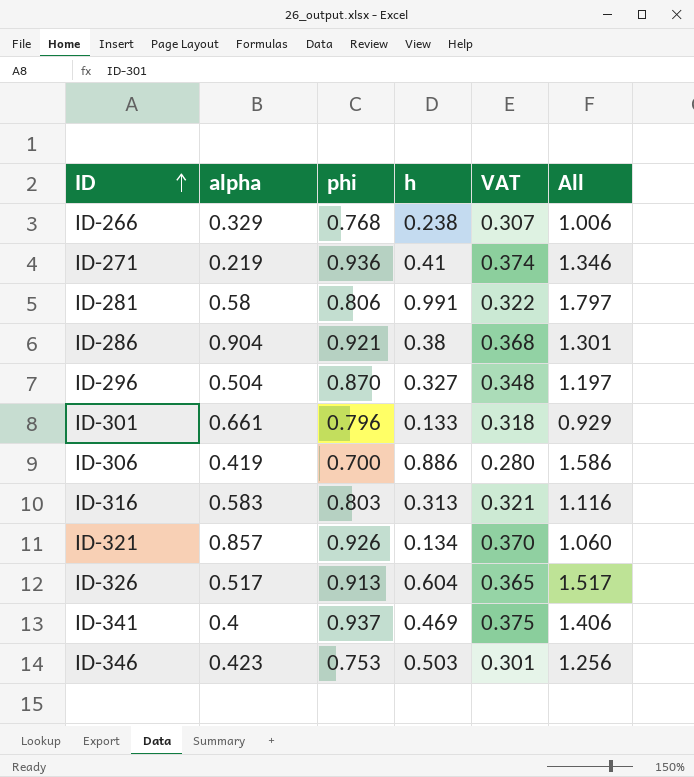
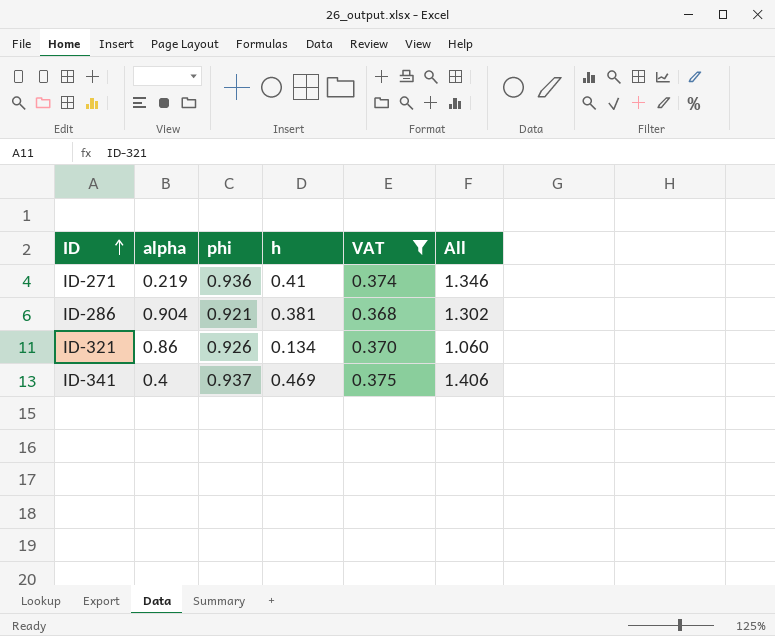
filter: none -> VAT >= 0.368
ID-286 | h: 0.38 -> 0.381
ID-286 | All: 1.301 -> 1.302
ID-321 | alpha: 0.857 -> 0.86

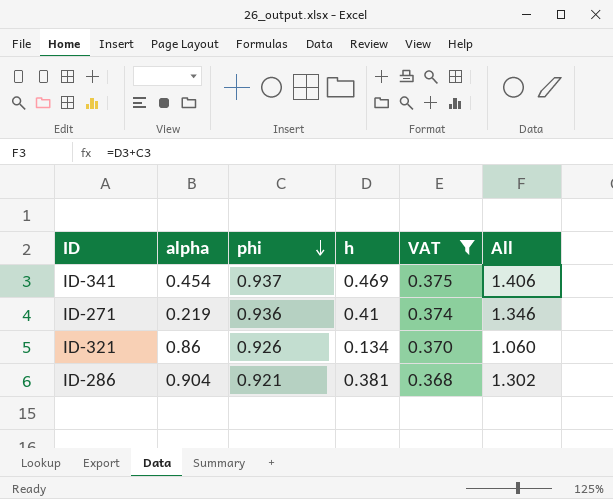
row order: ID ascending -> phi descending
ID-341 | alpha: 0.4 -> 0.454

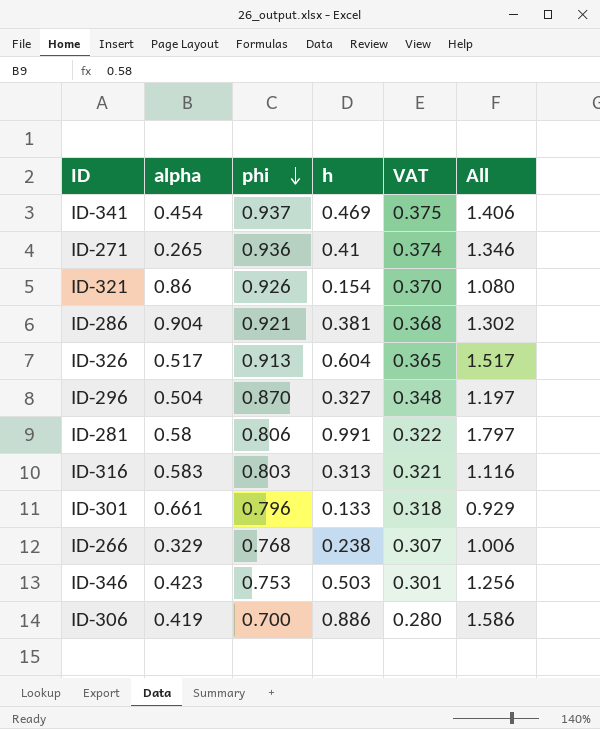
filter: VAT >= 0.368 -> none
ID-271 | alpha: 0.219 -> 0.265
ID-321 | h: 0.134 -> 0.154
ID-321 | All: 1.060 -> 1.080

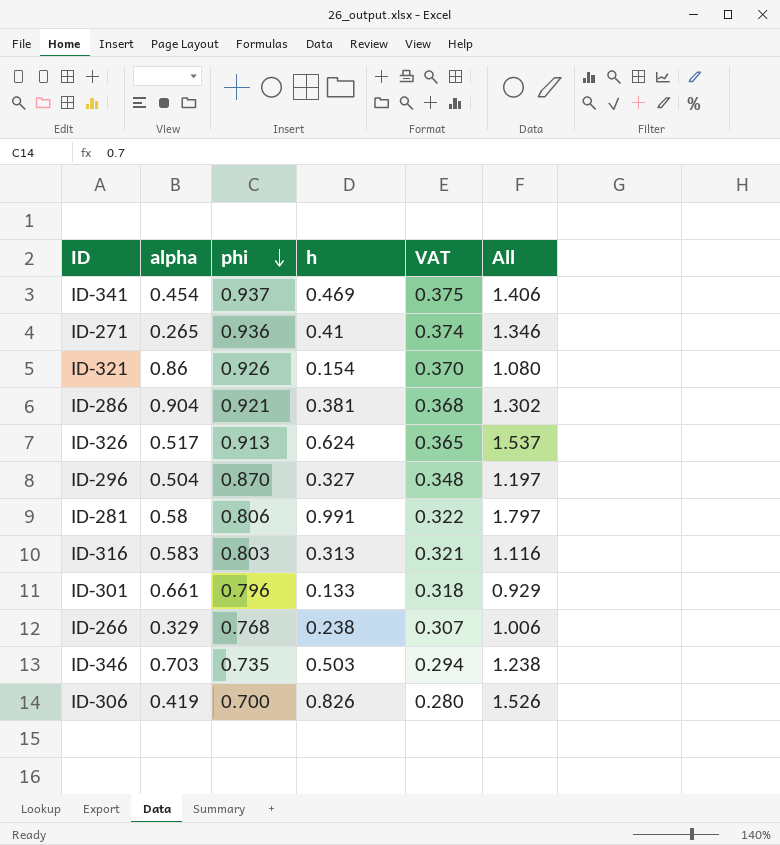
ID-326 | h: 0.604 -> 0.624
ID-326 | All: 1.517 -> 1.537
ID-346 | alpha: 0.423 -> 0.703
ID-346 | phi: 0.753 -> 0.735
ID-346 | VAT: 0.301 -> 0.294
ID-346 | All: 1.256 -> 1.238
ID-306 | h: 0.886 -> 0.826
ID-306 | All: 1.586 -> 1.526

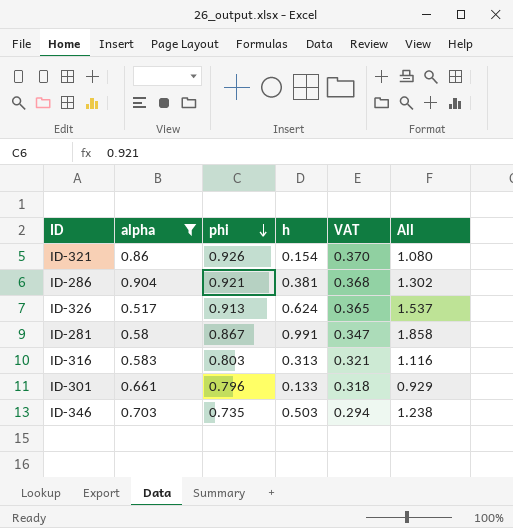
filter: none -> alpha >= 0.517
ID-281 | phi: 0.806 -> 0.867
ID-281 | VAT: 0.322 -> 0.347
ID-281 | All: 1.797 -> 1.858

